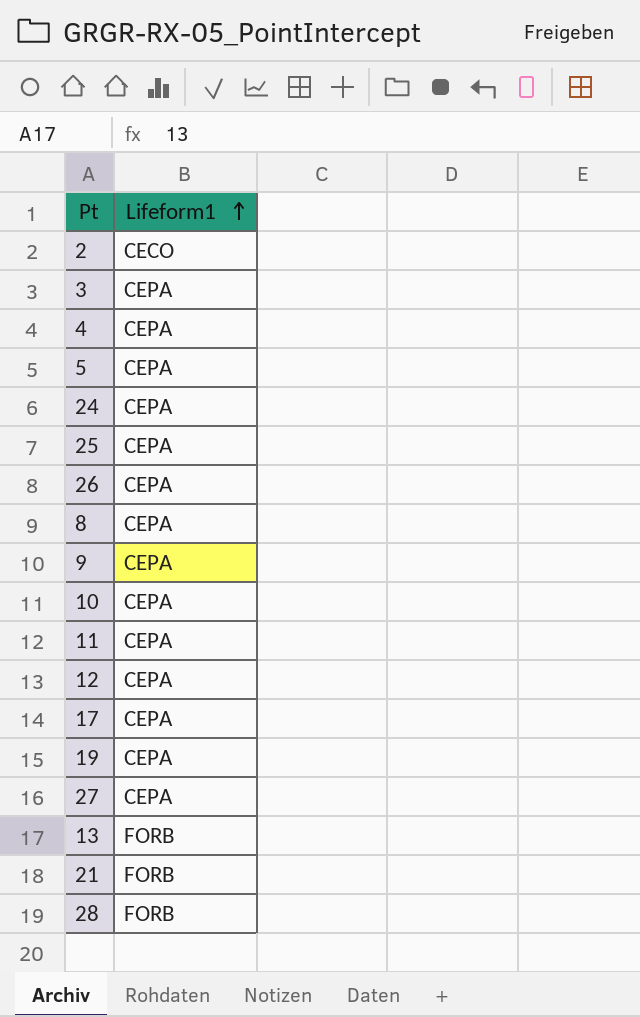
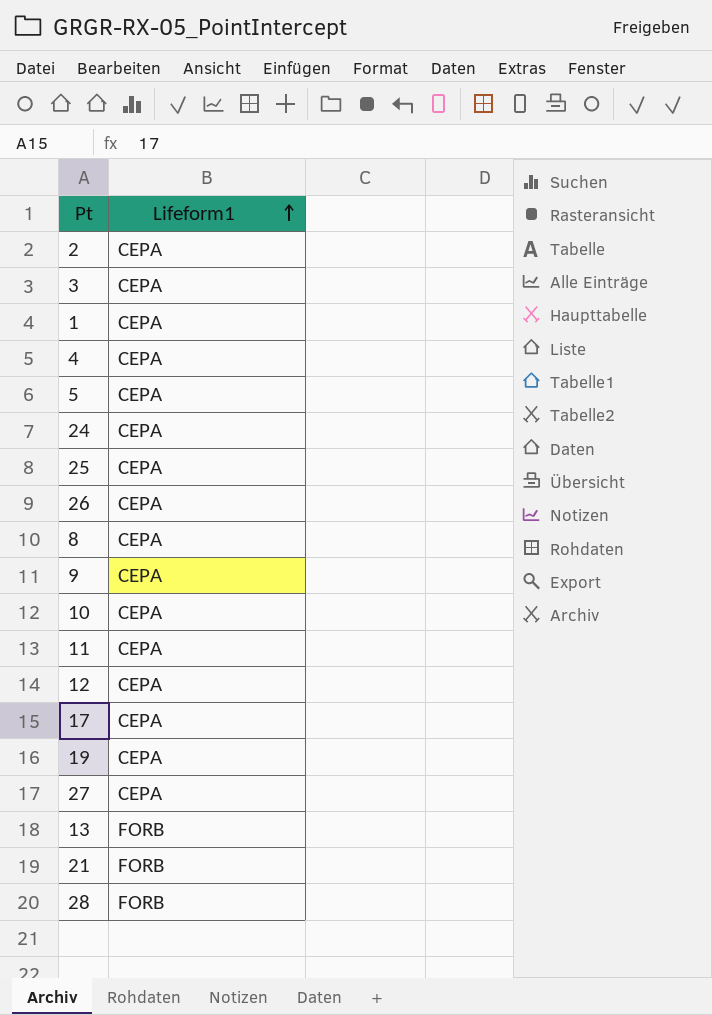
2 | Lifeform1: CECO -> CEPA
row 1: none -> CEPA

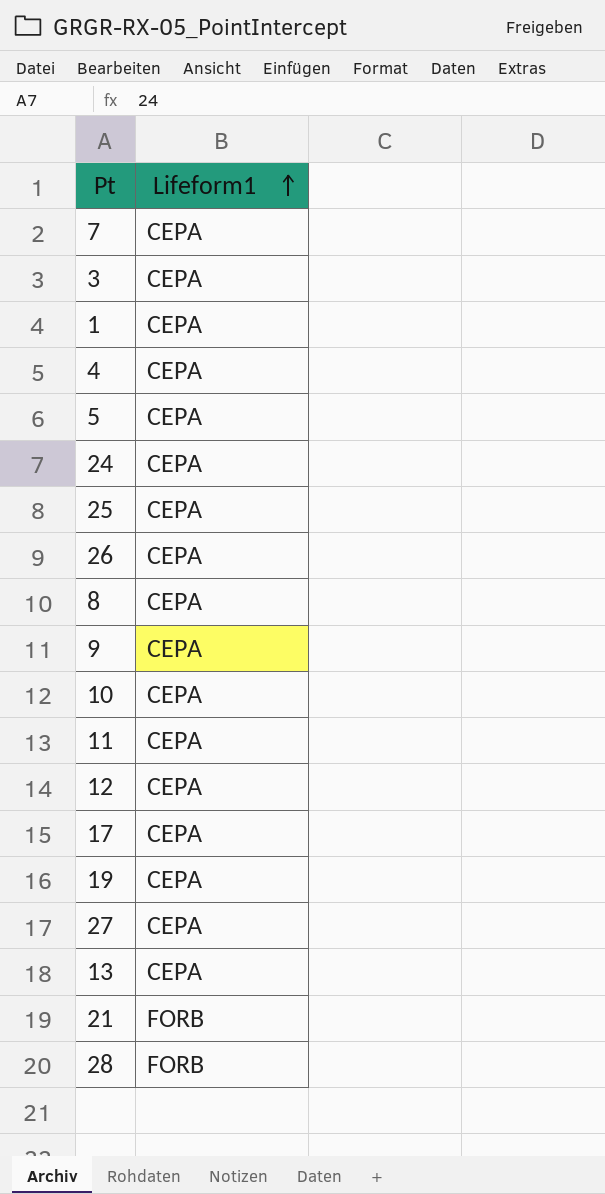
row 2: CEPA -> none
row 7: none -> CEPA
13 | Lifeform1: FORB -> CEPA

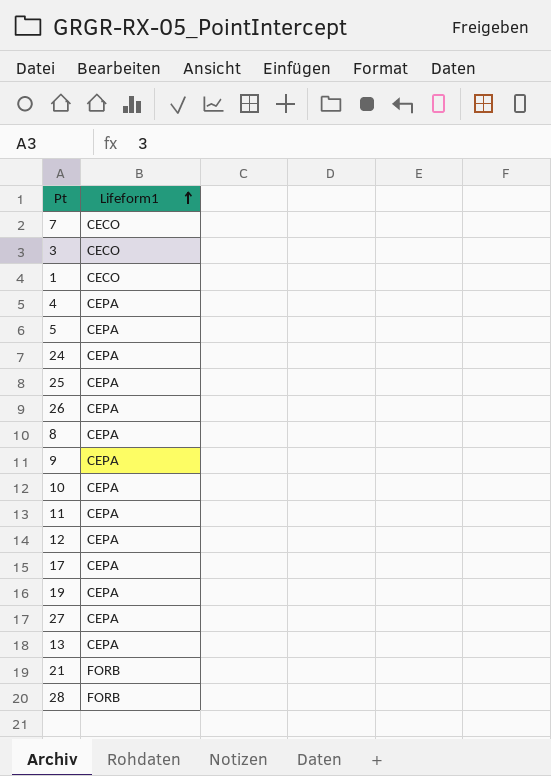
7 | Lifeform1: CEPA -> CECO
3 | Lifeform1: CEPA -> CECO
1 | Lifeform1: CEPA -> CECO

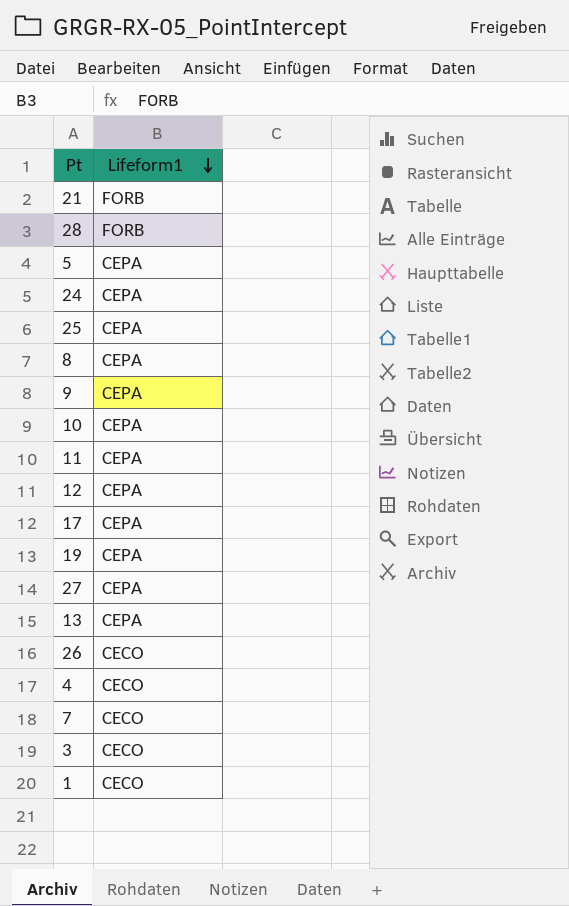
row order: Lifeform1 ascending -> Lifeform1 descending
26 | Lifeform1: CEPA -> CECO
4 | Lifeform1: CEPA -> CECO

